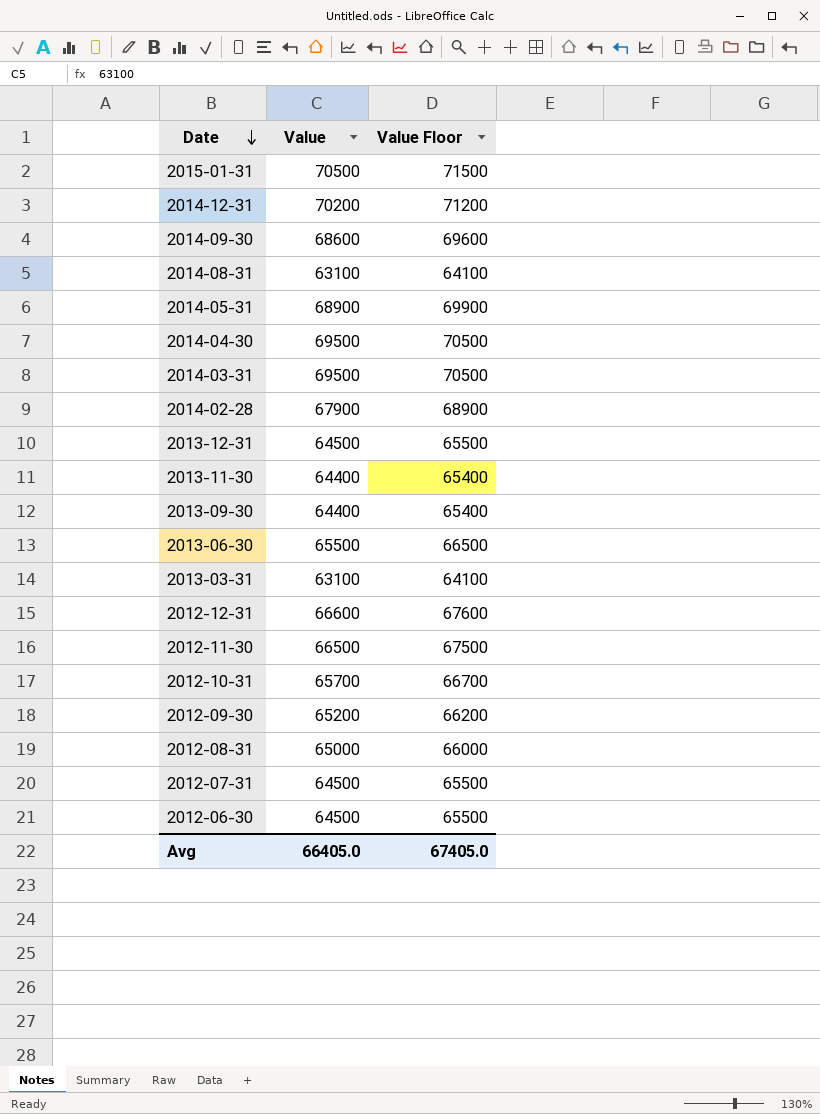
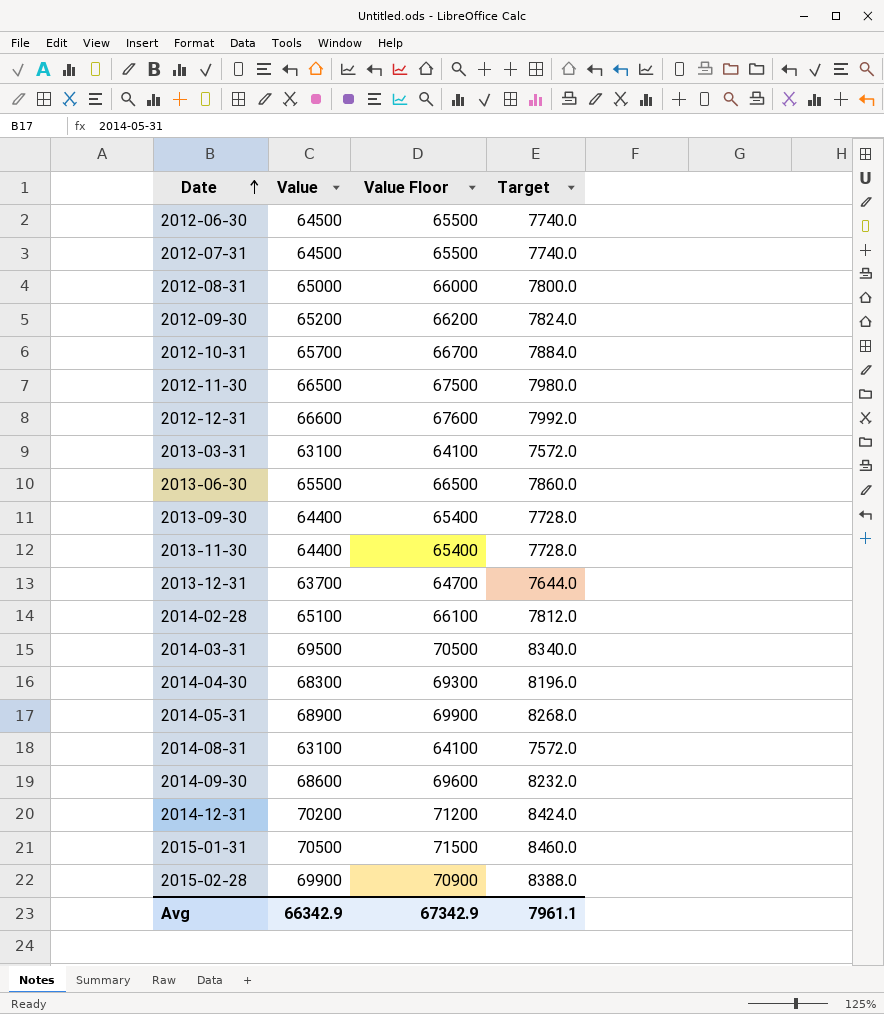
row order: Date descending -> Date ascending
column Target | formula: none -> [Value] * 0.12
2013-12-31 | Value: 64500 -> 63700
2013-12-31 | Value Floor: 65500 -> 64700
2014-02-28 | Value: 67900 -> 65100
2014-02-28 | Value Floor: 68900 -> 66100
2014-04-30 | Value: 69500 -> 68300
2014-04-30 | Value Floor: 70500 -> 69300
row 2015-02-28: none -> 69900 | 70900 | 8388.0
Avg | Value: 66405.0 -> 66342.9
Avg | Value Floor: 67405.0 -> 67342.9

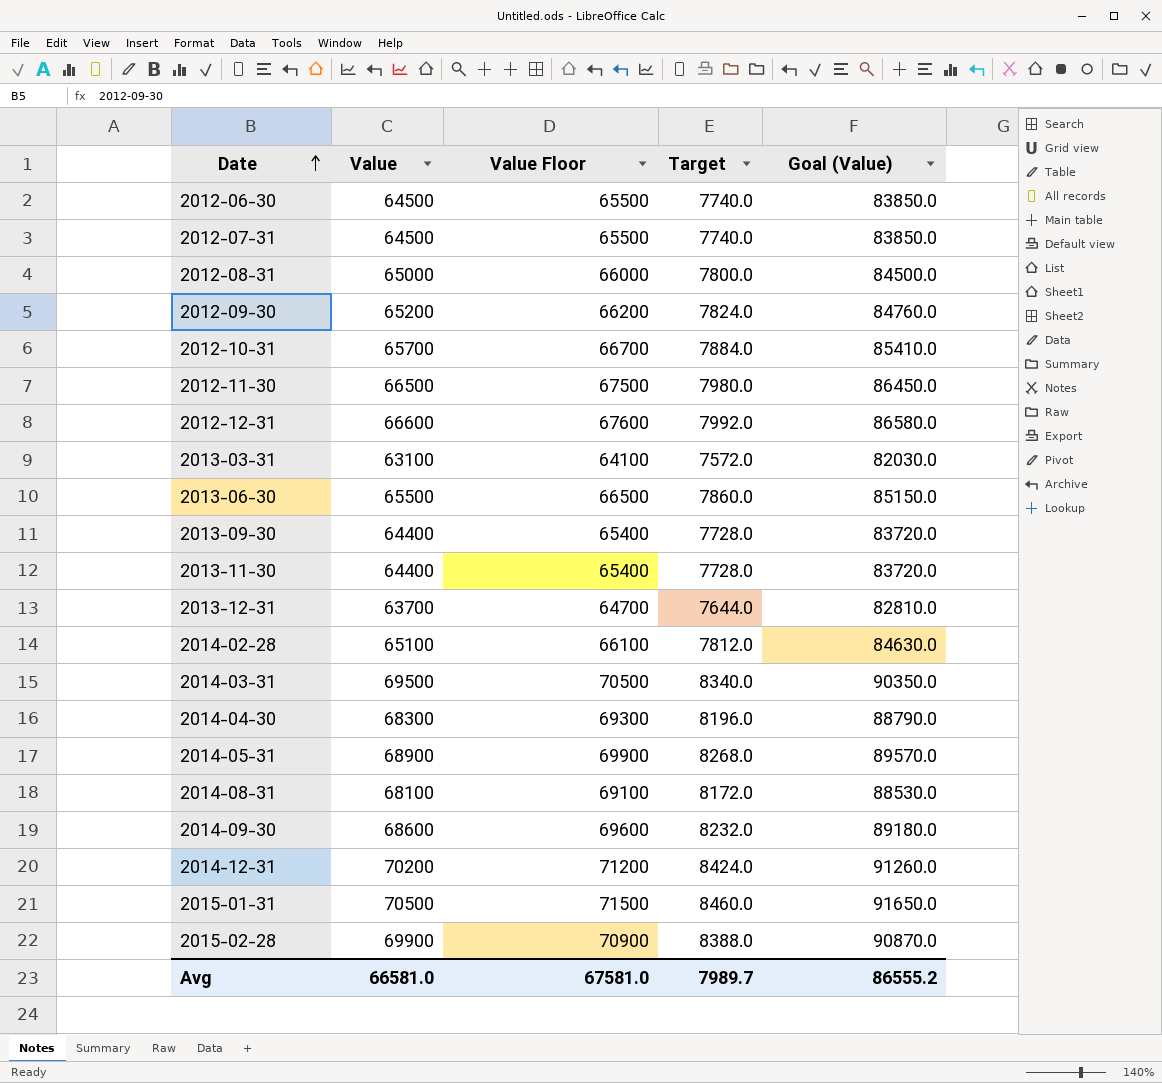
column Goal (Value) | formula: none -> [Value] * 1.3
2014-08-31 | Value: 63100 -> 68100
2014-08-31 | Value Floor: 64100 -> 69100
2014-08-31 | Target: 7572.0 -> 8172.0
Avg | Value: 66342.9 -> 66581.0
Avg | Value Floor: 67342.9 -> 67581.0
Avg | Target: 7961.1 -> 7989.7

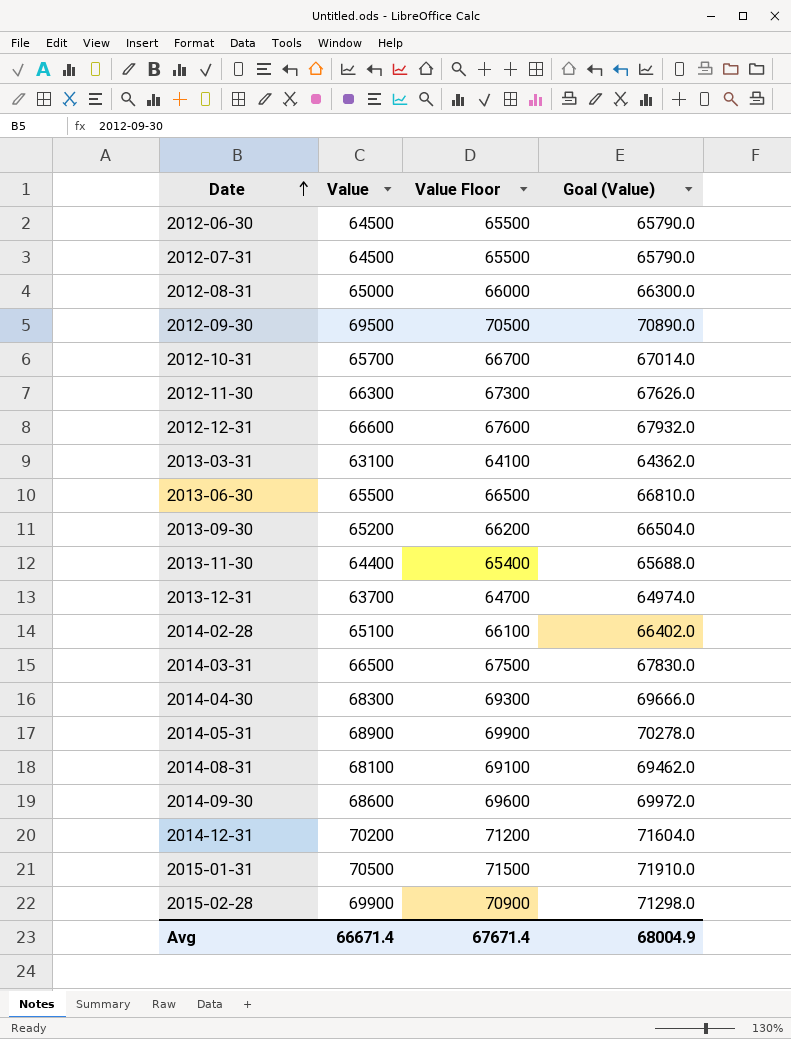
column Target | formula: [Value] * 0.12 -> none
column Goal (Value) | formula: [Value] * 1.3 -> [Value] * 1.02
2012-09-30 | Value: 65200 -> 69500
2012-09-30 | Value Floor: 66200 -> 70500
2012-11-30 | Value: 66500 -> 66300
2012-11-30 | Value Floor: 67500 -> 67300
2013-09-30 | Value: 64400 -> 65200
2013-09-30 | Value Floor: 65400 -> 66200
2014-03-31 | Value: 69500 -> 66500
2014-03-31 | Value Floor: 70500 -> 67500
Avg | Value: 66581.0 -> 66671.4
Avg | Value Floor: 67581.0 -> 67671.4
Avg | Goal (Value): 86555.2 -> 68004.9

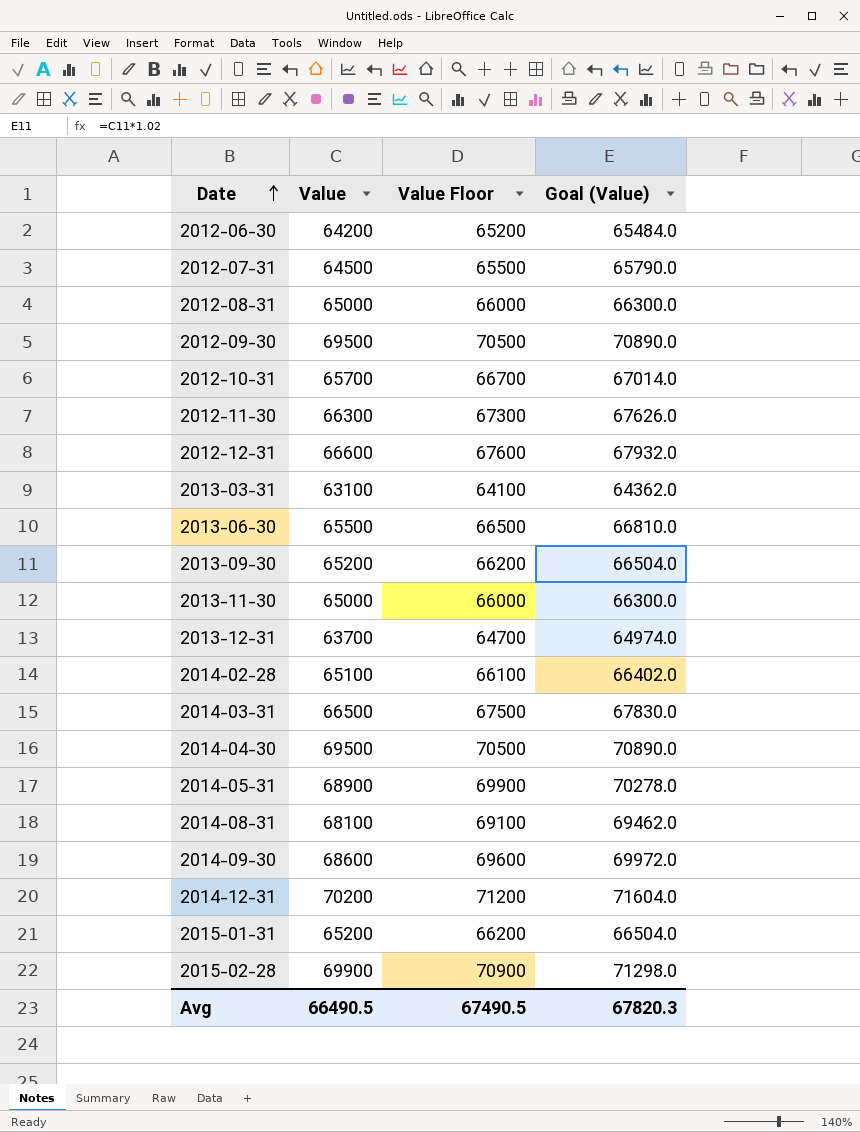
2012-06-30 | Value: 64500 -> 64200
2012-06-30 | Value Floor: 65500 -> 65200
2012-06-30 | Goal (Value): 65790.0 -> 65484.0
2013-11-30 | Value: 64400 -> 65000
2013-11-30 | Value Floor: 65400 -> 66000
2013-11-30 | Goal (Value): 65688.0 -> 66300.0
2014-04-30 | Value: 68300 -> 69500
2014-04-30 | Value Floor: 69300 -> 70500
2014-04-30 | Goal (Value): 69666.0 -> 70890.0
2015-01-31 | Value: 70500 -> 65200
2015-01-31 | Value Floor: 71500 -> 66200
2015-01-31 | Goal (Value): 71910.0 -> 66504.0
Avg | Value: 66671.4 -> 66490.5
Avg | Value Floor: 67671.4 -> 67490.5
Avg | Goal (Value): 68004.9 -> 67820.3

